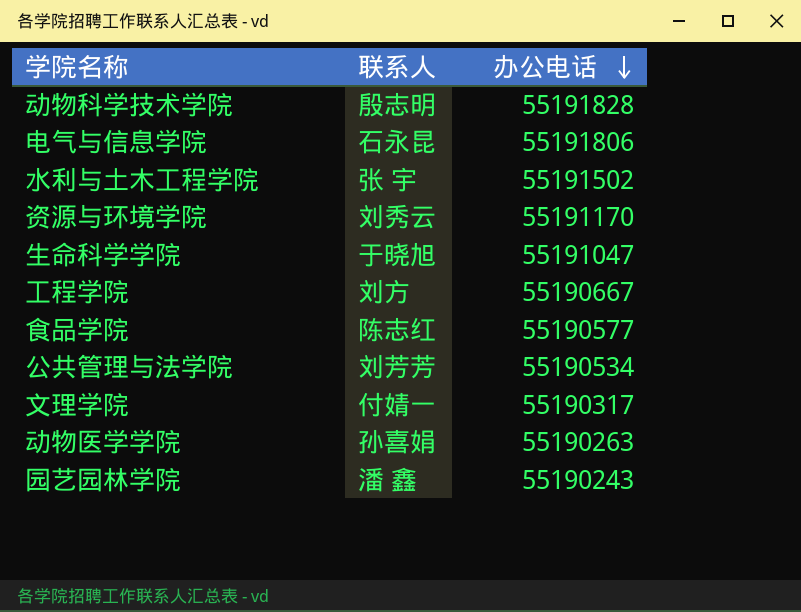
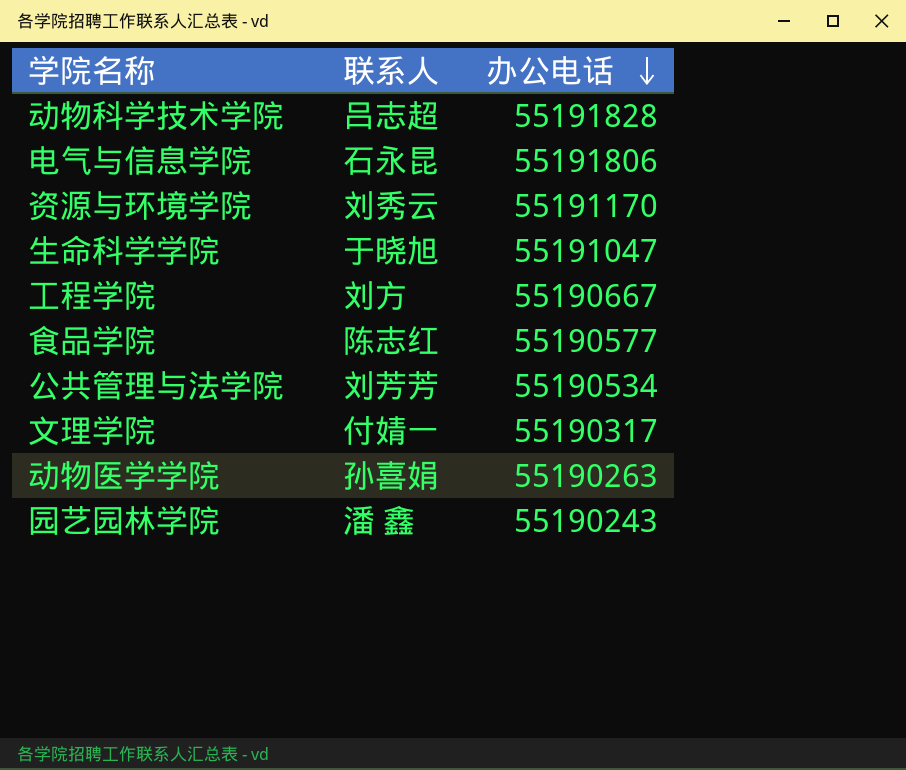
row 水利与土木工程学院: 张 宇 | 55191502 -> none
动物科学技术学院 | 联系人: 殷志明 -> 吕志超

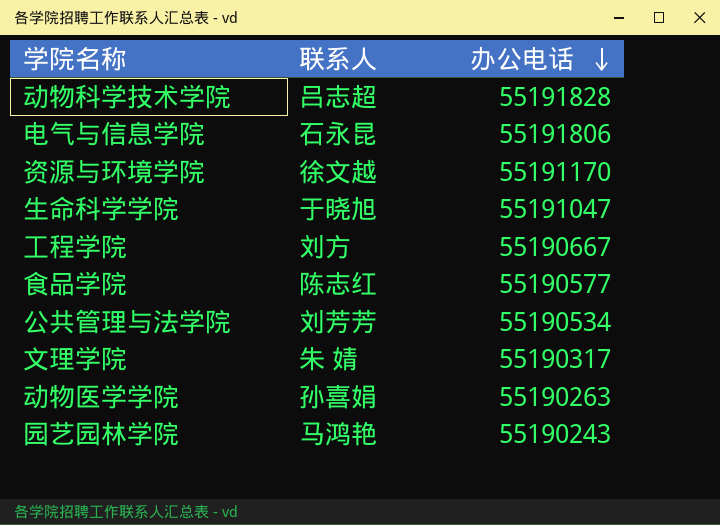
资源与环境学院 | 联系人: 刘秀云 -> 徐文越
文理学院 | 联系人: 付婧一 -> 朱 婧
园艺园林学院 | 联系人: 潘 鑫 -> 马鸿艳

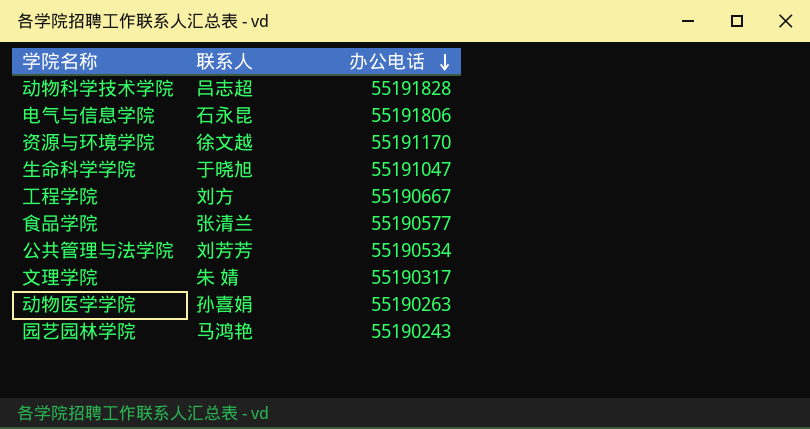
食品学院 | 联系人: 陈志红 -> 张清兰

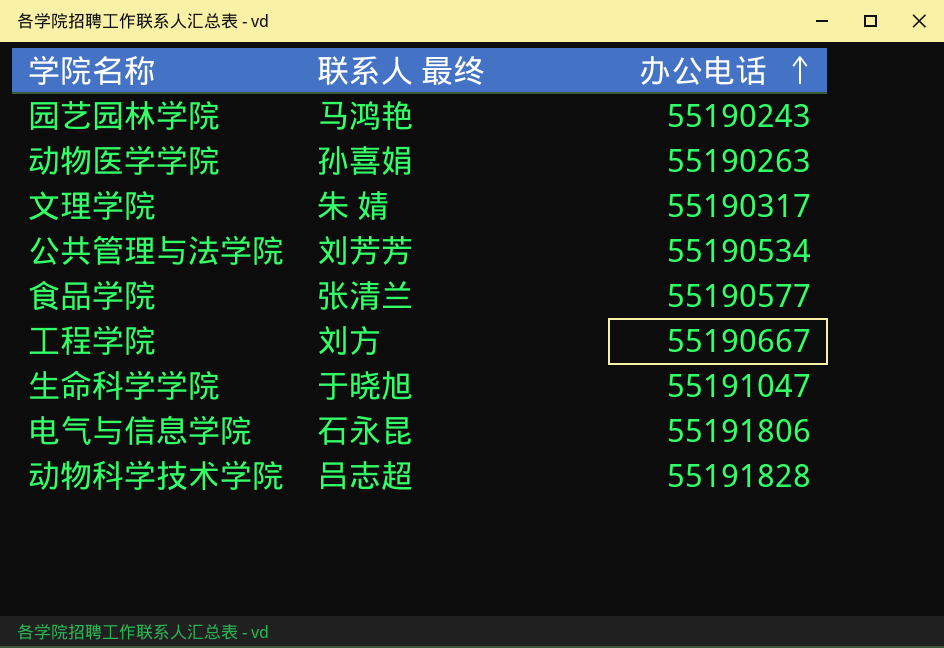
row order: 办公电话 descending -> 办公电话 ascending
column name: 联系人 -> 联系人 最终
row 资源与环境学院: 徐文越 | 55191170 -> none

